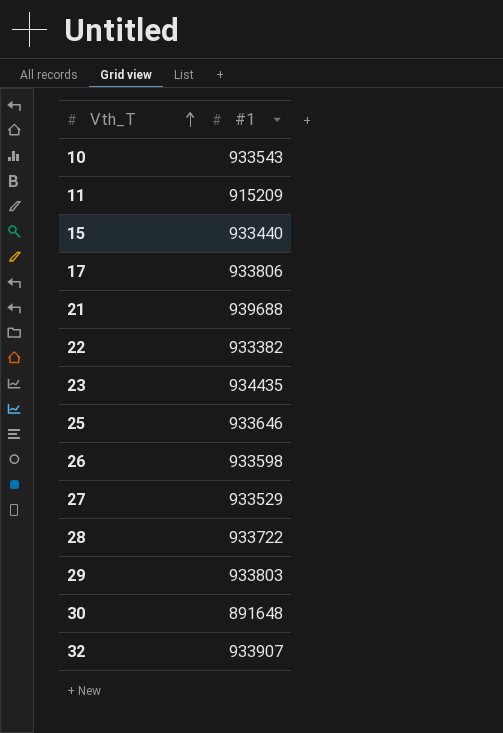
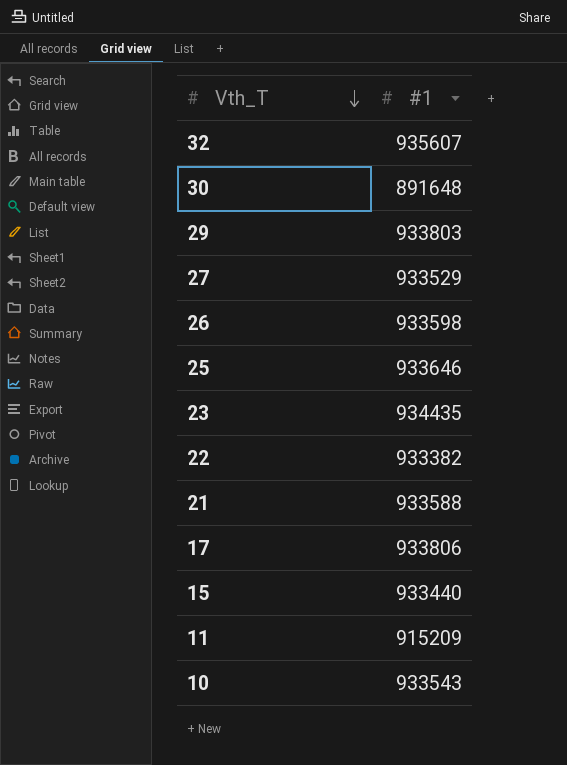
row order: Vth_T ascending -> Vth_T descending
row 28: 933722 -> none
32 | #1: 933907 -> 935607
21 | #1: 939688 -> 933588

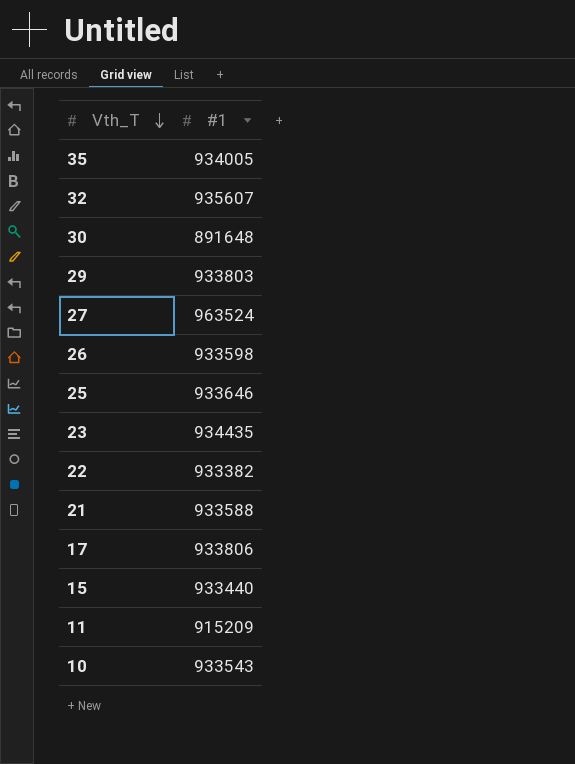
row 35: none -> 934005
27 | #1: 933529 -> 963524

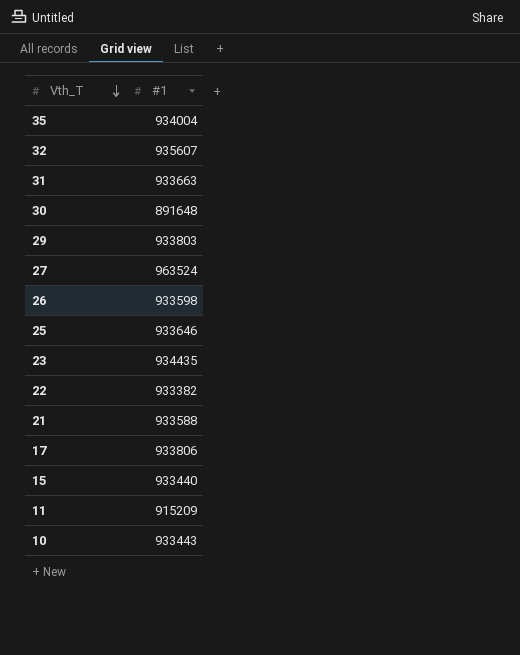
35 | #1: 934005 -> 934004
row 31: none -> 933663
10 | #1: 933543 -> 933443

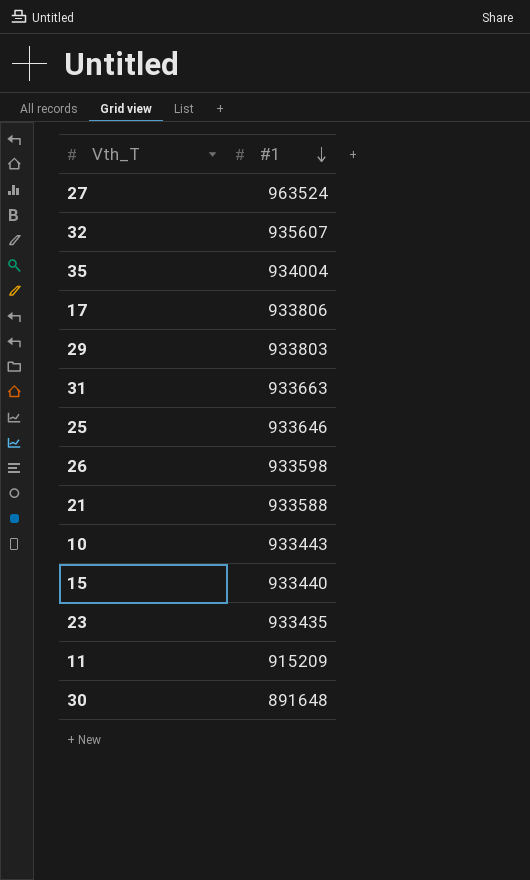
row order: Vth_T descending -> #1 descending
row 22: 933382 -> none
23 | #1: 934435 -> 933435

